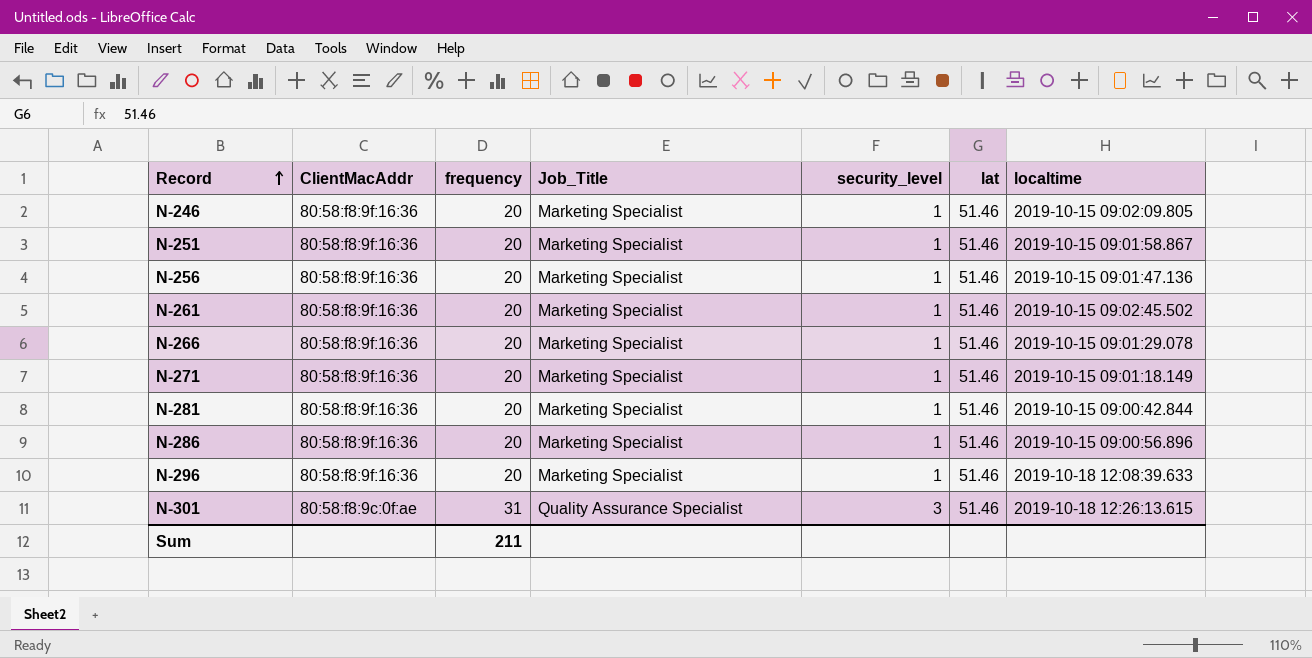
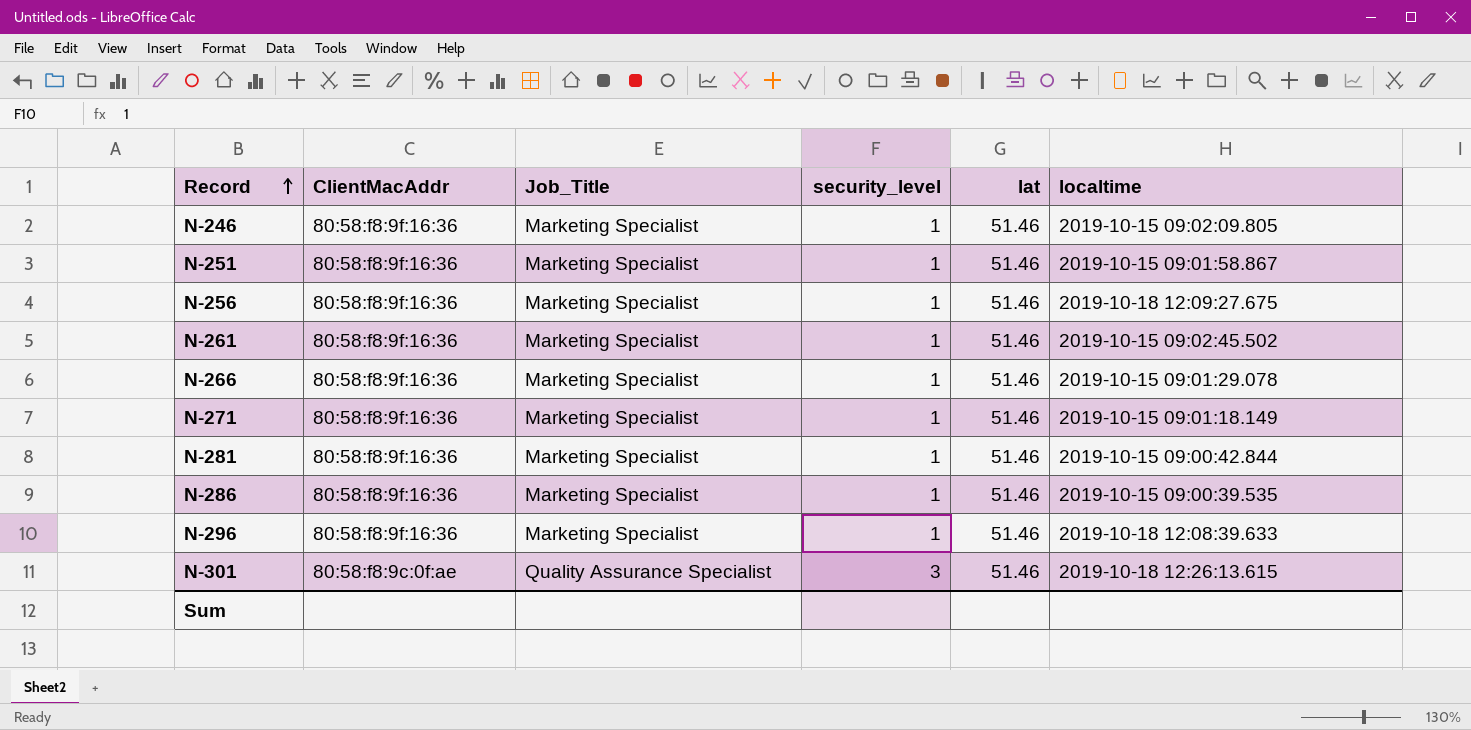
column frequency | position: 3 -> none
N-256 | localtime: 2019-10-15 09:01:47.136 -> 2019-10-18 12:09:27.675
N-286 | localtime: 2019-10-15 09:00:56.896 -> 2019-10-15 09:00:39.535

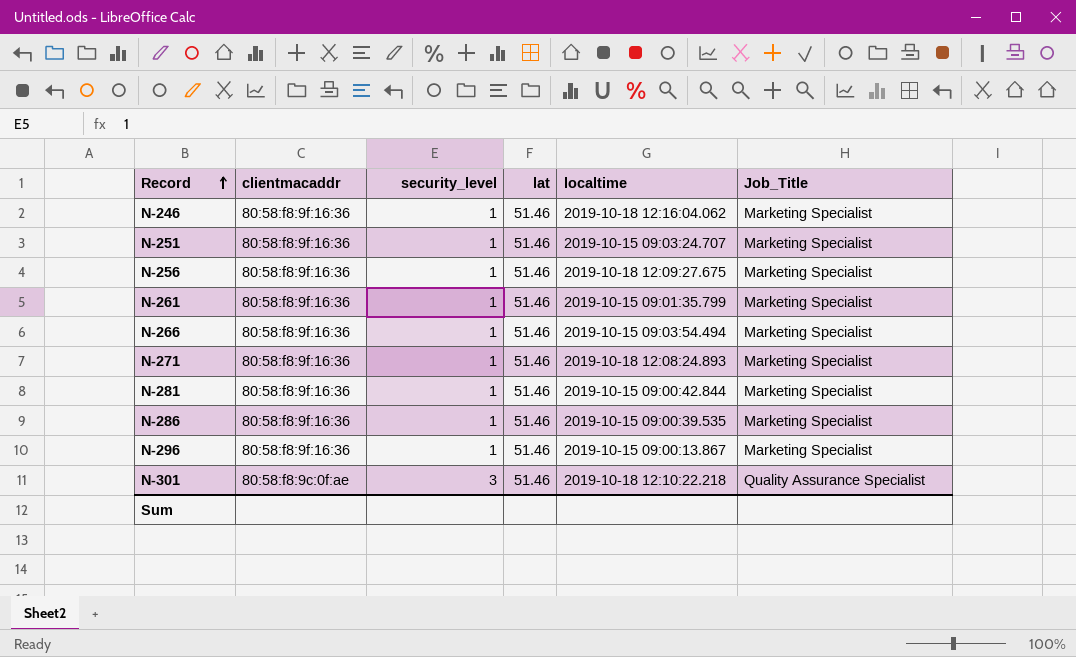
column name: ClientMacAddr -> clientmacaddr
column Job_Title | position: 3 -> 6
N-246 | localtime: 2019-10-15 09:02:09.805 -> 2019-10-18 12:16:04.062
N-251 | localtime: 2019-10-15 09:01:58.867 -> 2019-10-15 09:03:24.707
N-261 | localtime: 2019-10-15 09:02:45.502 -> 2019-10-15 09:01:35.799
N-266 | localtime: 2019-10-15 09:01:29.078 -> 2019-10-15 09:03:54.494
N-271 | localtime: 2019-10-15 09:01:18.149 -> 2019-10-18 12:08:24.893
N-296 | localtime: 2019-10-18 12:08:39.633 -> 2019-10-15 09:00:13.867
N-301 | localtime: 2019-10-18 12:26:13.615 -> 2019-10-18 12:10:22.218

